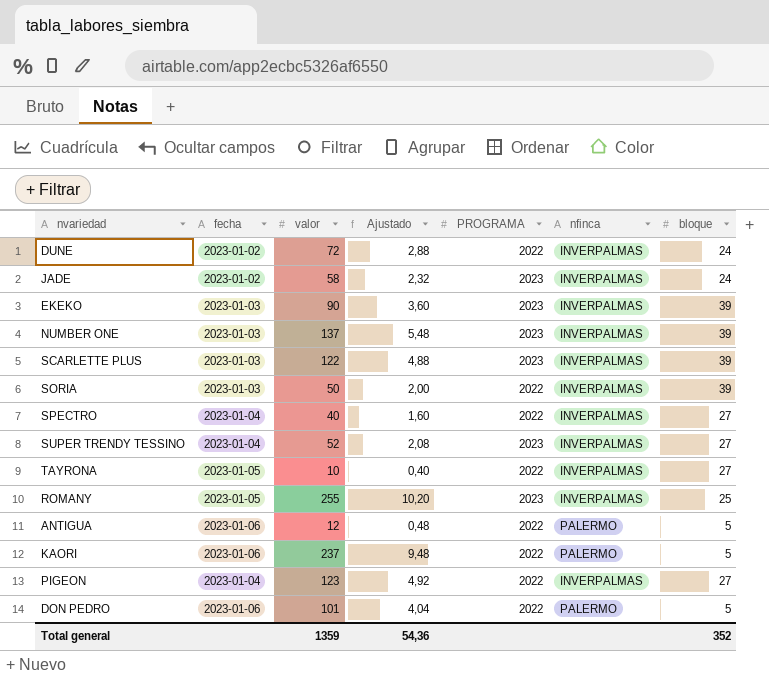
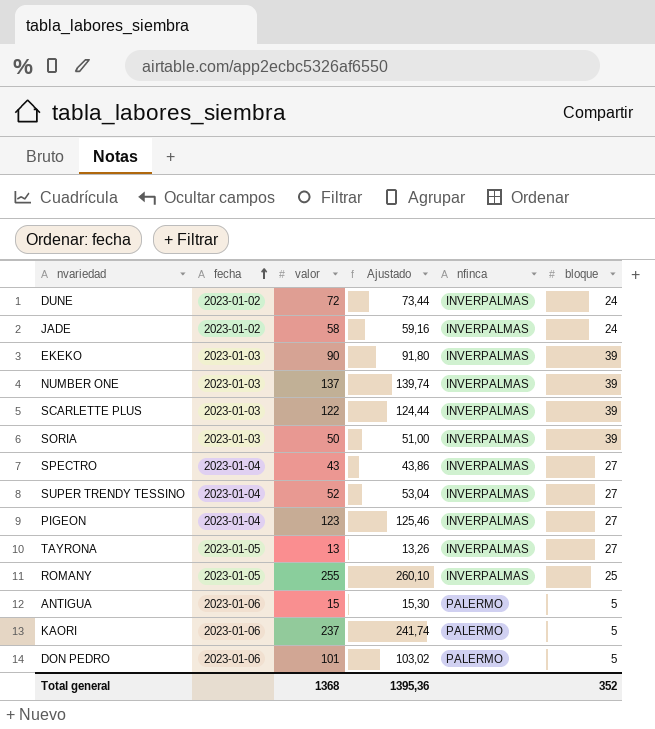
row order: none -> fecha ascending
column PROGRAMA | position: 5 -> none
column Ajustado | formula: [valor] * 0,04 -> [valor] * 1,02
SPECTRO | valor: 40 -> 43
TAYRONA | valor: 10 -> 13
ANTIGUA | valor: 12 -> 15
Total general | valor: 1359 -> 1368
Total general | Ajustado: 54,36 -> 1395,36

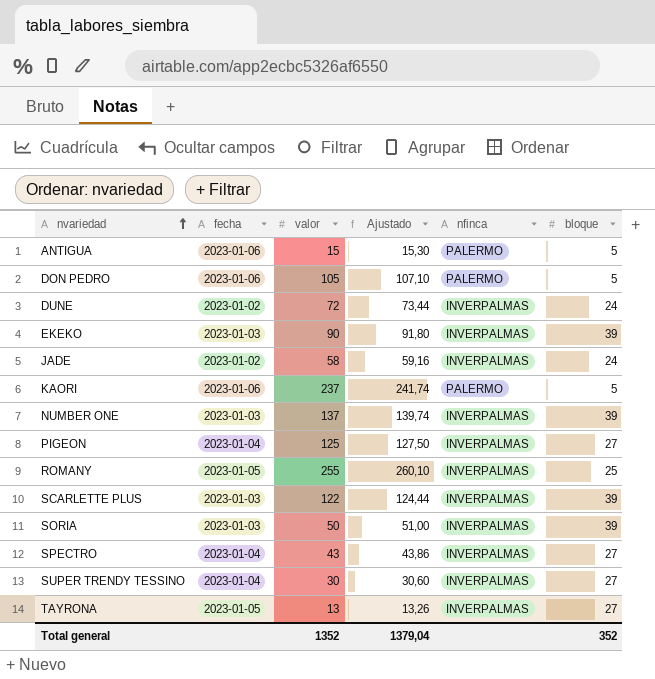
row order: fecha ascending -> nvariedad ascending
DON PEDRO | valor: 101 -> 105
DON PEDRO | Ajustado: 103,02 -> 107,10
PIGEON | valor: 123 -> 125
PIGEON | Ajustado: 125,46 -> 127,50
SUPER TRENDY TESSINO | valor: 52 -> 30
SUPER TRENDY TESSINO | Ajustado: 53,04 -> 30,60
Total general | valor: 1368 -> 1352
Total general | Ajustado: 1395,36 -> 1379,04

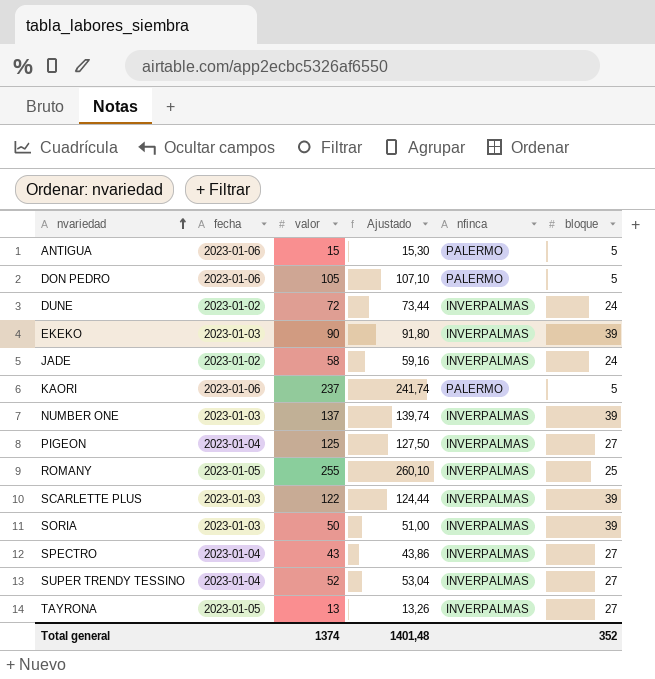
SUPER TRENDY TESSINO | valor: 30 -> 52
SUPER TRENDY TESSINO | Ajustado: 30,60 -> 53,04
Total general | valor: 1352 -> 1374
Total general | Ajustado: 1379,04 -> 1401,48

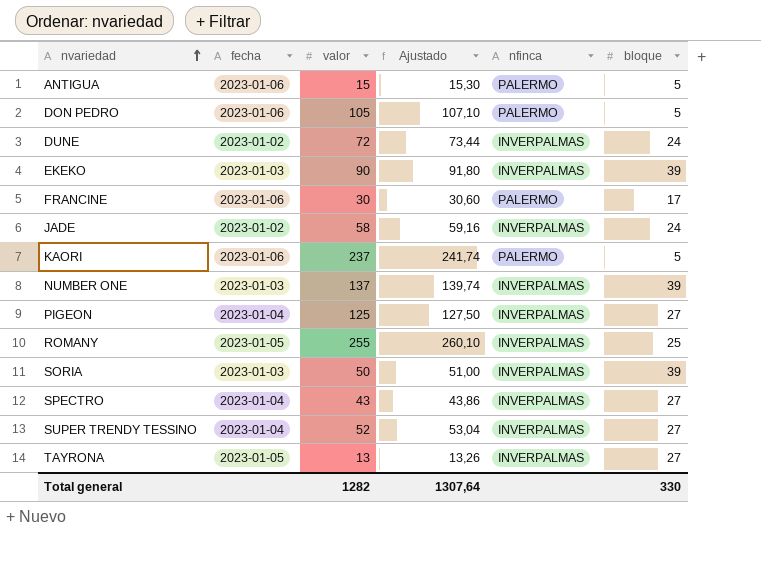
row SCARLETTE PLUS: 2023-01-03 | 122 | 124,44 | INVERPALMAS | 39 -> none
row FRANCINE: none -> 2023-01-06 | 30 | 30,60 | PALERMO | 17
Total general | valor: 1374 -> 1282
Total general | Ajustado: 1401,48 -> 1307,64
Total general | bloque: 352 -> 330

